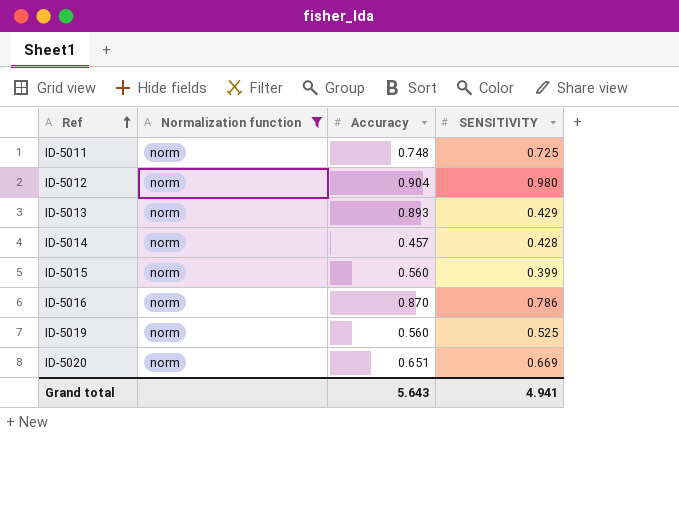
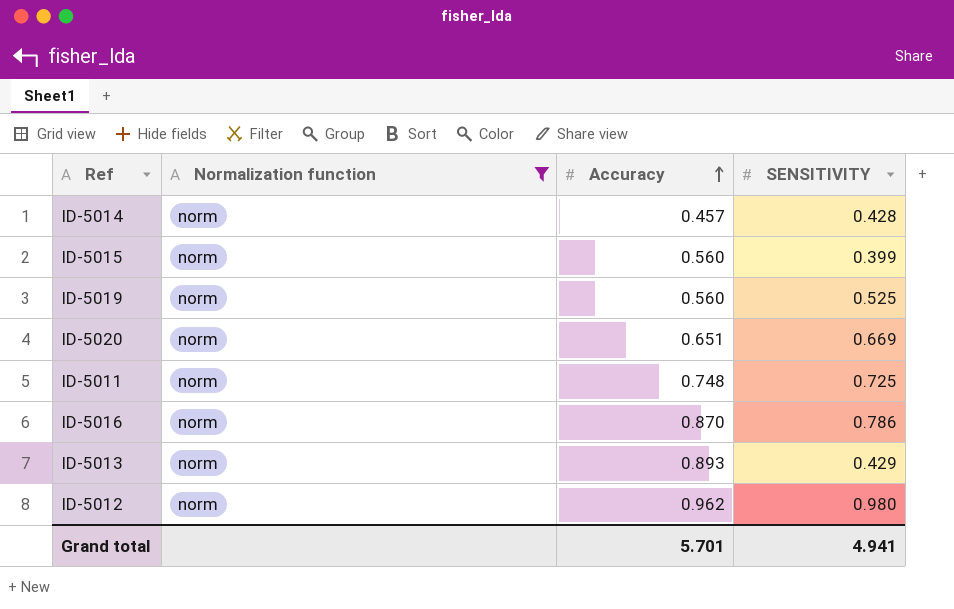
row order: Ref ascending -> Accuracy ascending
ID-5012 | Accuracy: 0.904 -> 0.962
Grand total | Accuracy: 5.643 -> 5.701

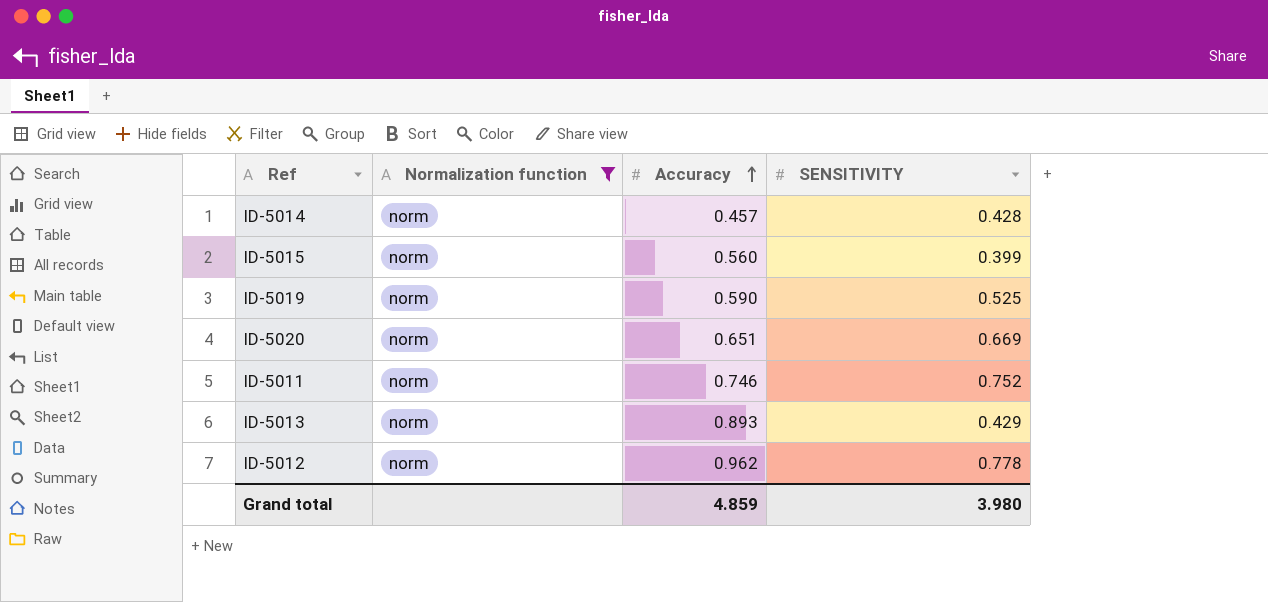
row ID-5016: norm | 0.870 | 0.786 -> none
ID-5019 | Accuracy: 0.560 -> 0.590
ID-5011 | Accuracy: 0.748 -> 0.746
ID-5011 | SENSITIVITY: 0.725 -> 0.752
ID-5012 | SENSITIVITY: 0.980 -> 0.778
Grand total | Accuracy: 5.701 -> 4.859
Grand total | SENSITIVITY: 4.941 -> 3.980

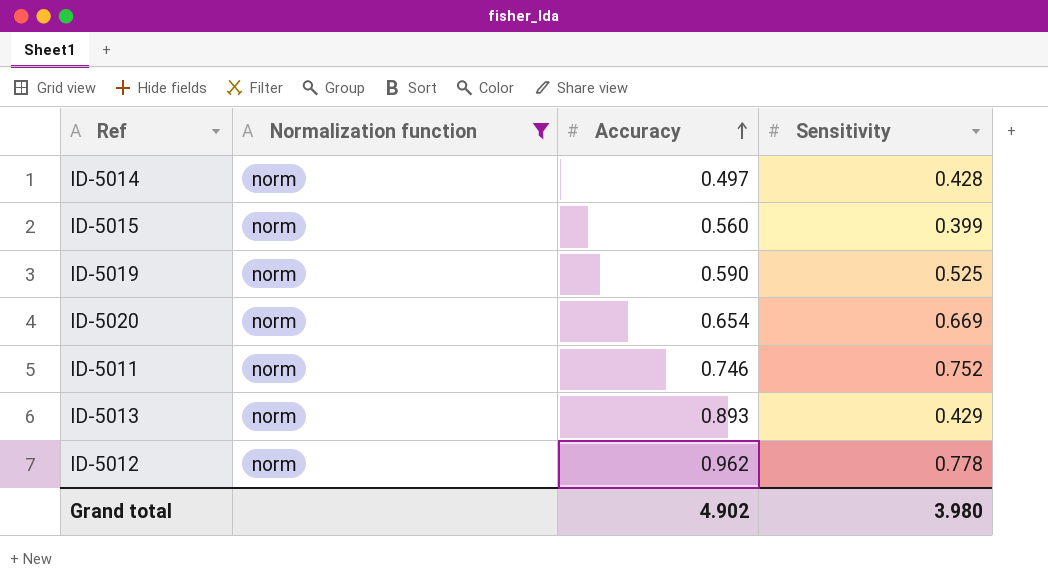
column name: SENSITIVITY -> Sensitivity
ID-5014 | Accuracy: 0.457 -> 0.497
ID-5020 | Accuracy: 0.651 -> 0.654
Grand total | Accuracy: 4.859 -> 4.902

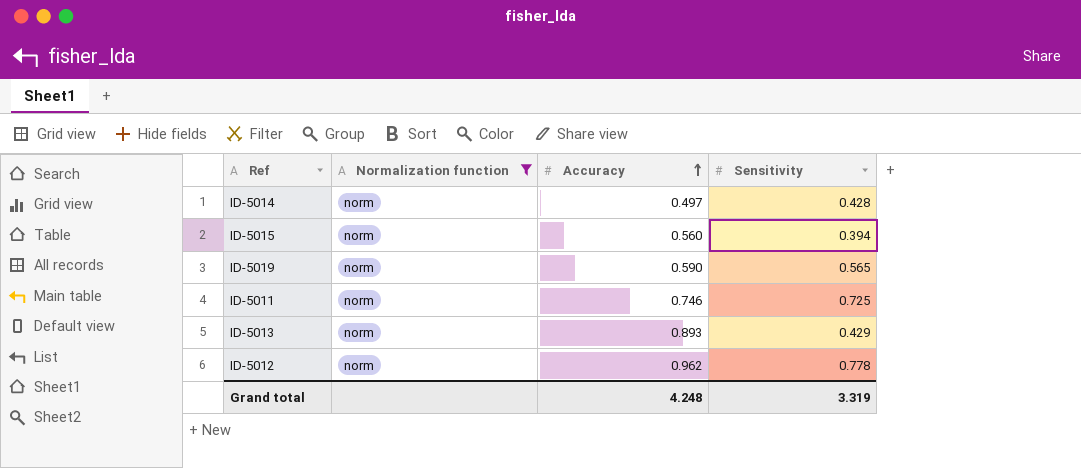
row ID-5020: norm | 0.654 | 0.669 -> none
ID-5015 | Sensitivity: 0.399 -> 0.394
ID-5019 | Sensitivity: 0.525 -> 0.565
ID-5011 | Sensitivity: 0.752 -> 0.725
Grand total | Accuracy: 4.902 -> 4.248
Grand total | Sensitivity: 3.980 -> 3.319

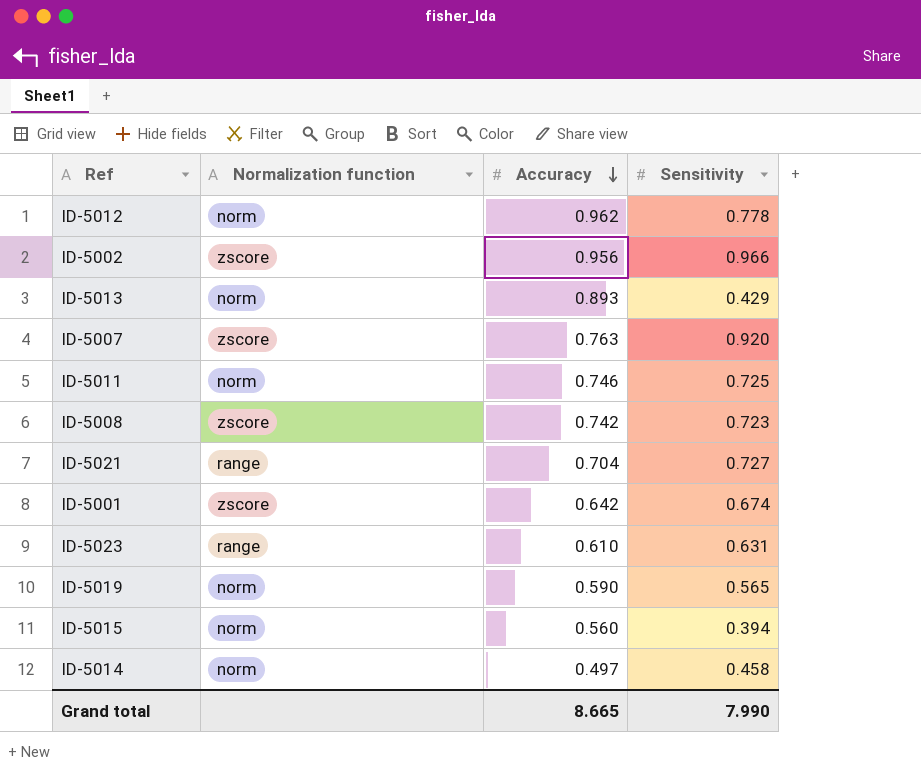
filter: Normalization function = norm -> none
row order: Accuracy ascending -> Accuracy descending
ID-5014 | Sensitivity: 0.428 -> 0.458
Grand total | Accuracy: 4.248 -> 8.665
Grand total | Sensitivity: 3.319 -> 7.990

